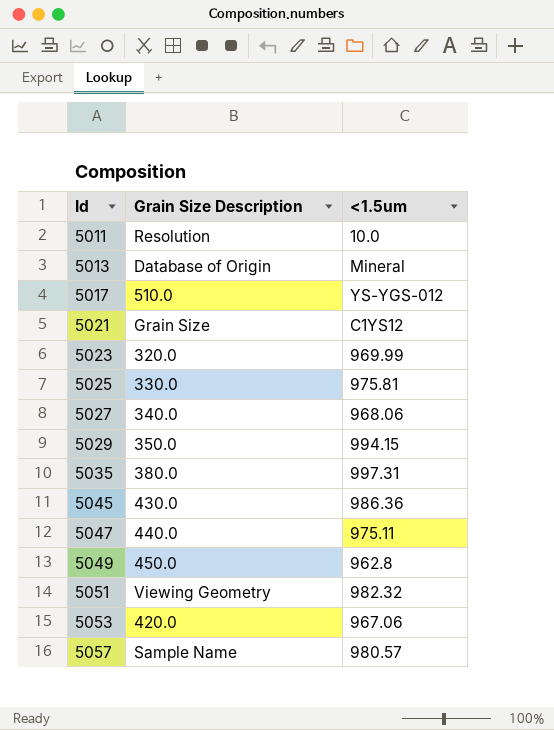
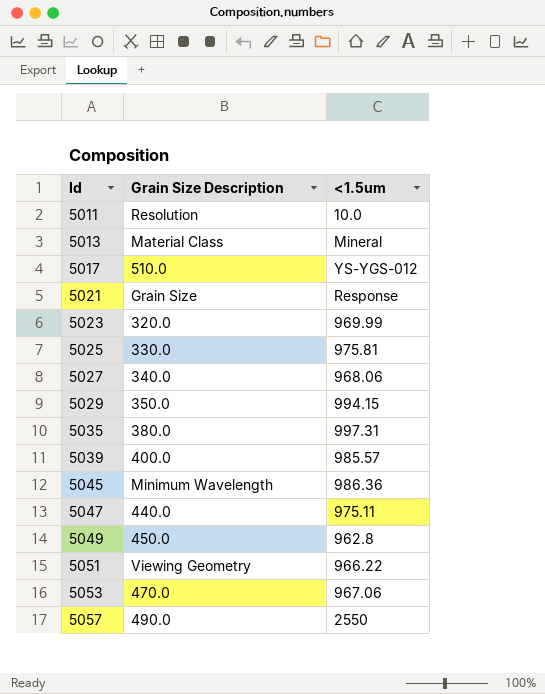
5013 | Grain Size Description: Database of Origin -> Material Class
5021 | <1.5um: C1YS12 -> Response
row 5039: none -> 400.0 | 985.57
5045 | Grain Size Description: 430.0 -> Minimum Wavelength
5051 | <1.5um: 982.32 -> 966.22
5053 | Grain Size Description: 420.0 -> 470.0
5057 | Grain Size Description: Sample Name -> 490.0
5057 | <1.5um: 980.57 -> 2550

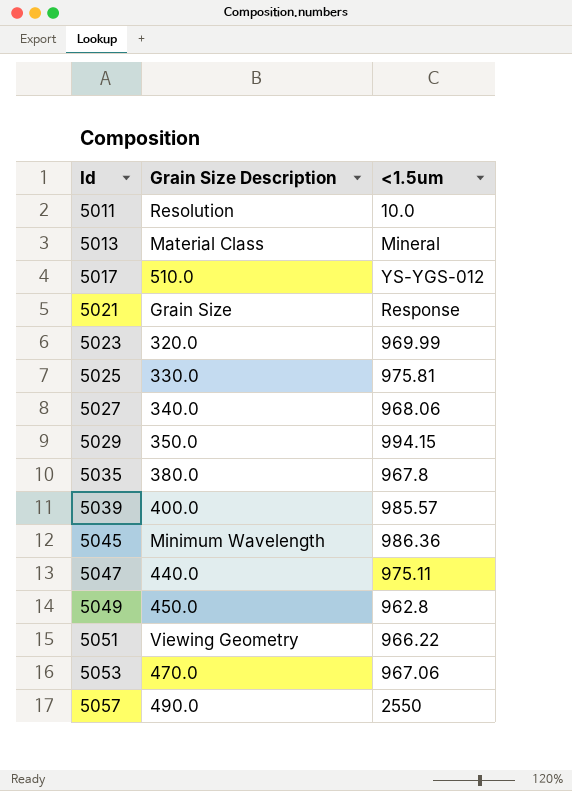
5035 | <1.5um: 997.31 -> 967.8

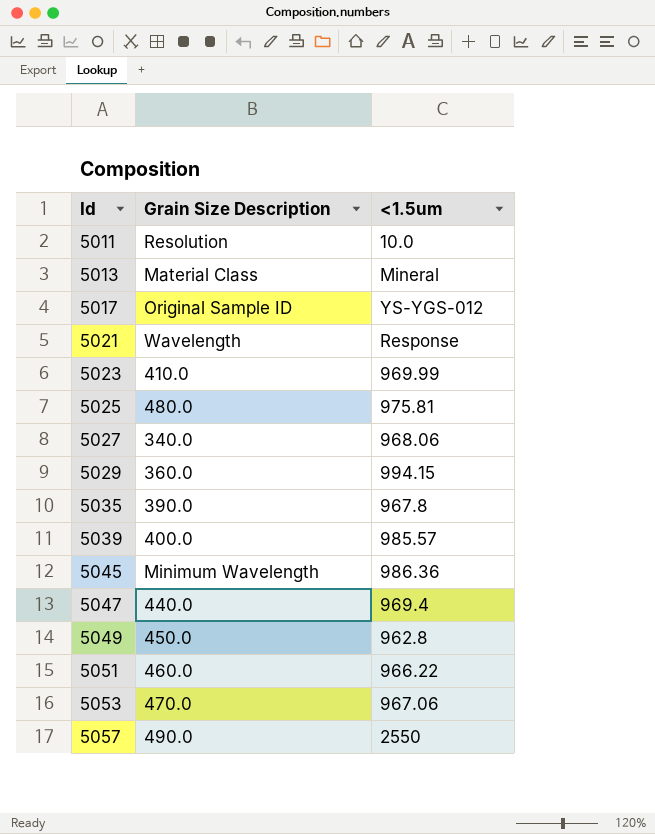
5017 | Grain Size Description: 510.0 -> Original Sample ID
5021 | Grain Size Description: Grain Size -> Wavelength
5023 | Grain Size Description: 320.0 -> 410.0
5025 | Grain Size Description: 330.0 -> 480.0
5029 | Grain Size Description: 350.0 -> 360.0
5035 | Grain Size Description: 380.0 -> 390.0
5047 | <1.5um: 975.11 -> 969.4
5051 | Grain Size Description: Viewing Geometry -> 460.0

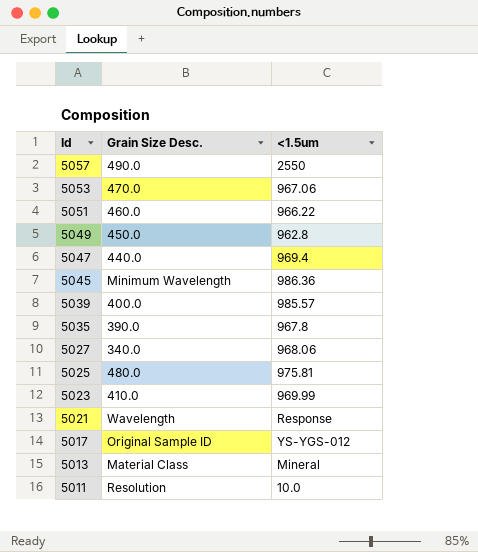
row order: Id ascending -> Id descending
column name: Grain Size Description -> Grain Size Desc.
row 5029: 360.0 | 994.15 -> none

